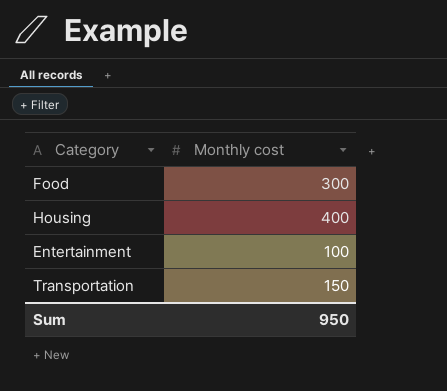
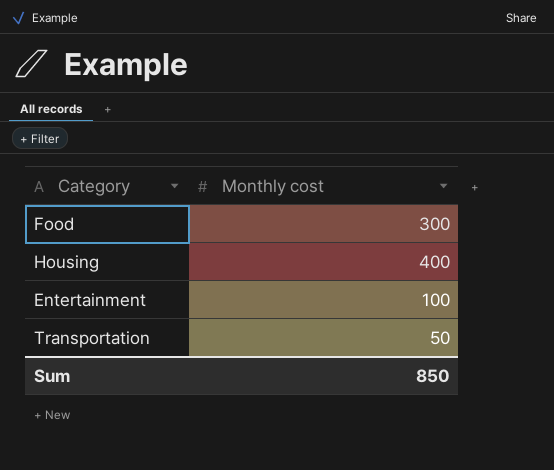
Transportation | Monthly cost: 150 -> 50
Sum | Monthly cost: 950 -> 850

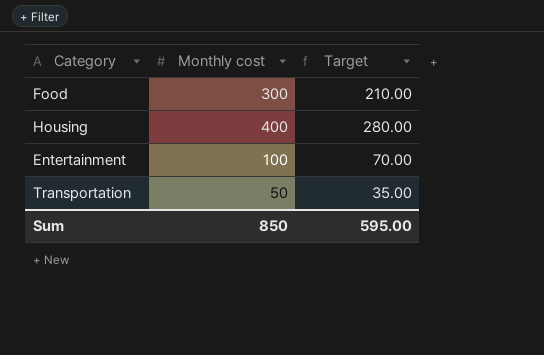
column Target | formula: none -> [Monthly cost] * 0.7

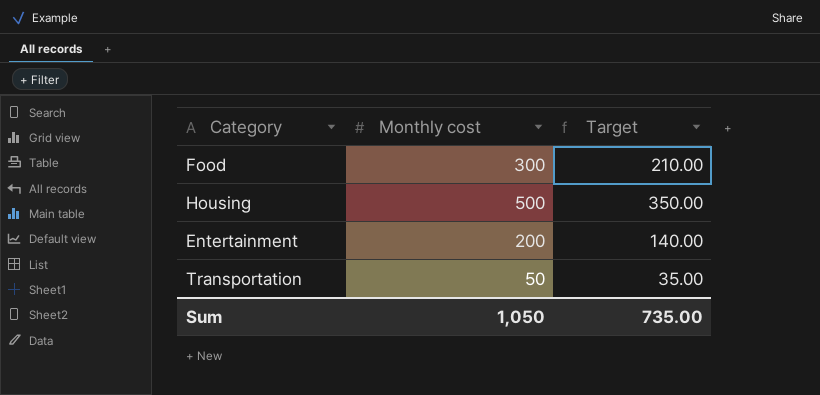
Housing | Monthly cost: 400 -> 500
Housing | Target: 280.00 -> 350.00
Entertainment | Monthly cost: 100 -> 200
Entertainment | Target: 70.00 -> 140.00
Sum | Monthly cost: 850 -> 1,050
Sum | Target: 595.00 -> 735.00

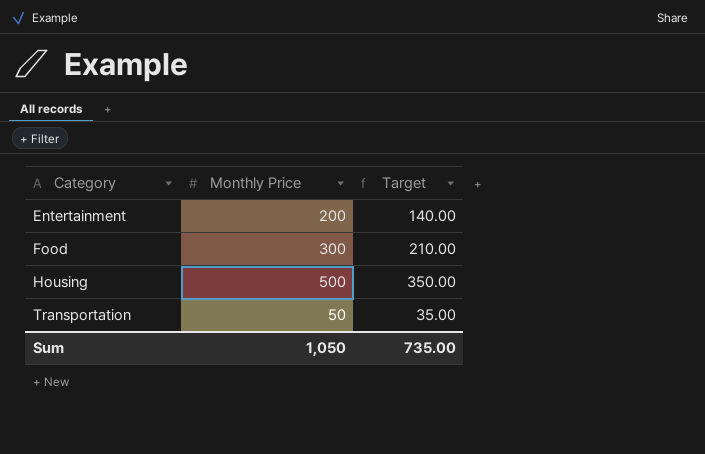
row order: none -> Category ascending
column name: Monthly cost -> Monthly Price

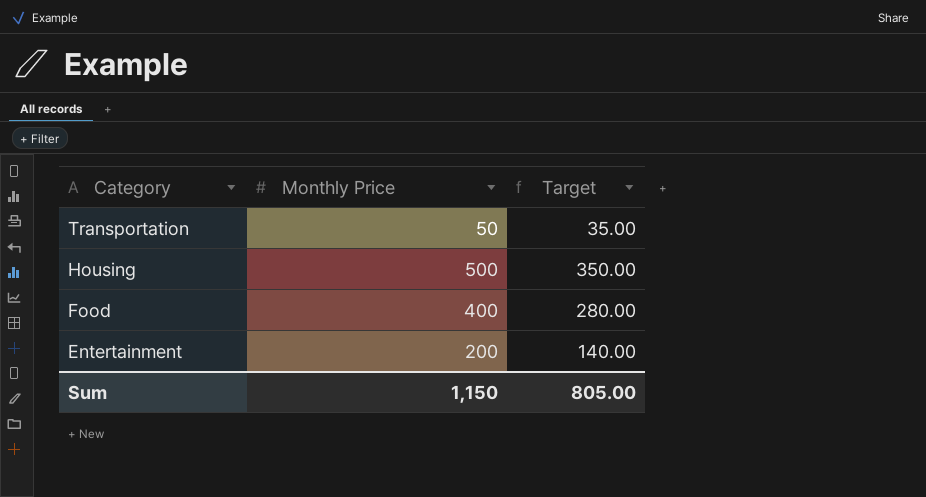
row order: Category ascending -> Category descending
Food | Monthly Price: 300 -> 400
Food | Target: 210.00 -> 280.00
Sum | Monthly Price: 1,050 -> 1,150
Sum | Target: 735.00 -> 805.00

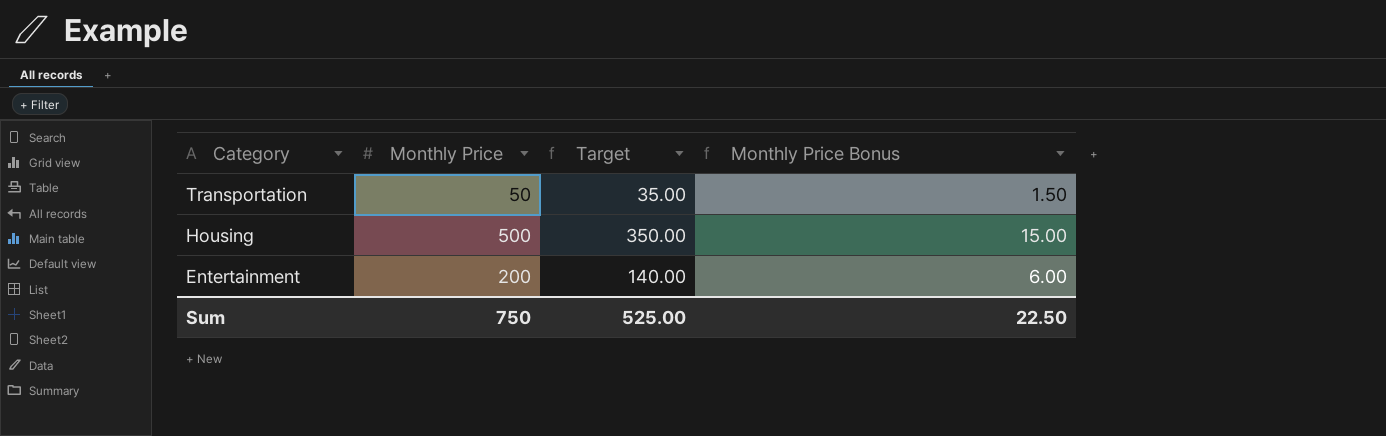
column Monthly Price Bonus | formula: none -> [Monthly Price] * 0.03
row Food: 400 | 280.00 -> none
Sum | Monthly Price: 1,150 -> 750
Sum | Target: 805.00 -> 525.00

